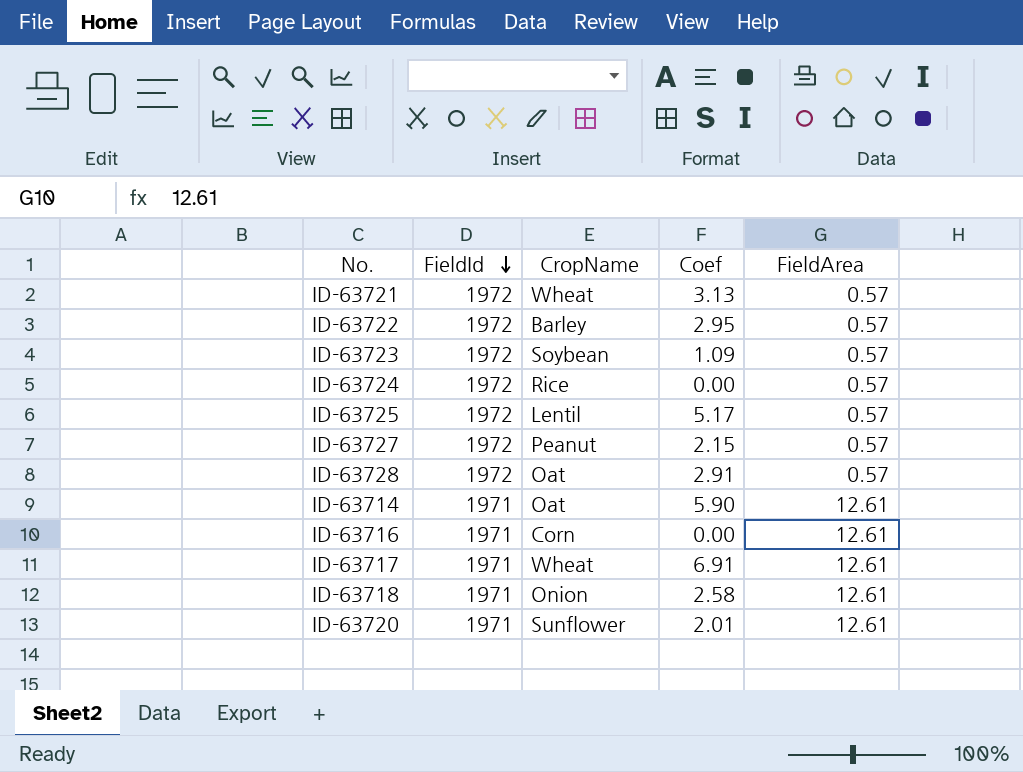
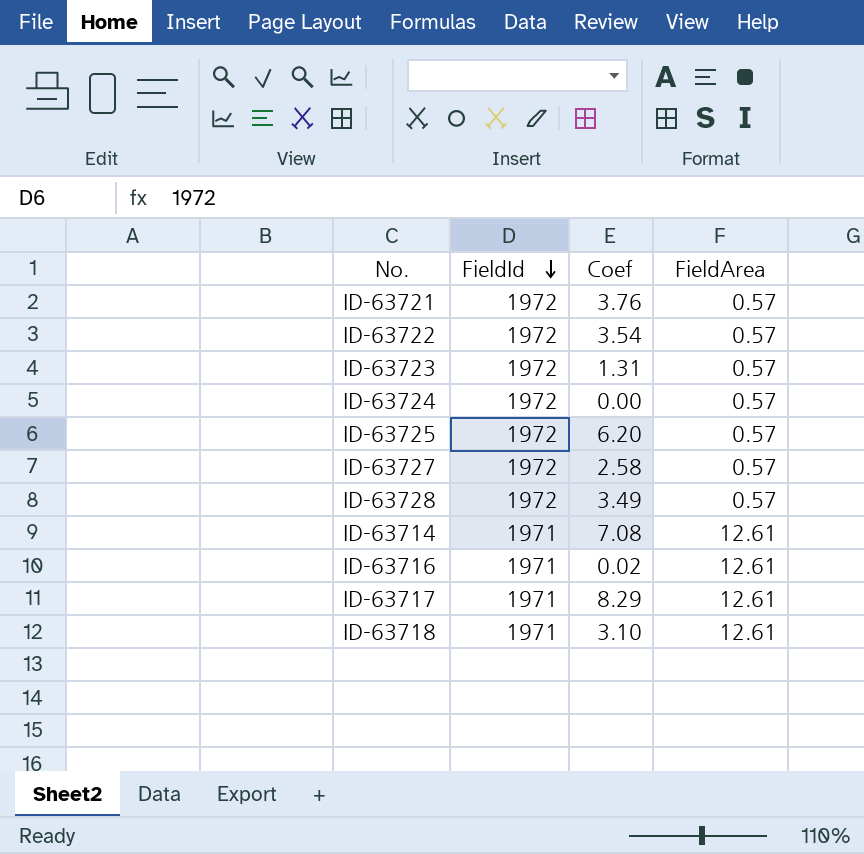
column CropName | position: 3 -> none
row ID-63720: 1971 | Sunflower | 2.01 | 12.61 -> none
ID-63721 | Coef: 3.13 -> 3.76
ID-63722 | Coef: 2.95 -> 3.54
ID-63723 | Coef: 1.09 -> 1.31
ID-63725 | Coef: 5.17 -> 6.20
ID-63727 | Coef: 2.15 -> 2.58
ID-63728 | Coef: 2.91 -> 3.49
ID-63714 | Coef: 5.90 -> 7.08
ID-63716 | Coef: 0.00 -> 0.02
ID-63717 | Coef: 6.91 -> 8.29
ID-63718 | Coef: 2.58 -> 3.10

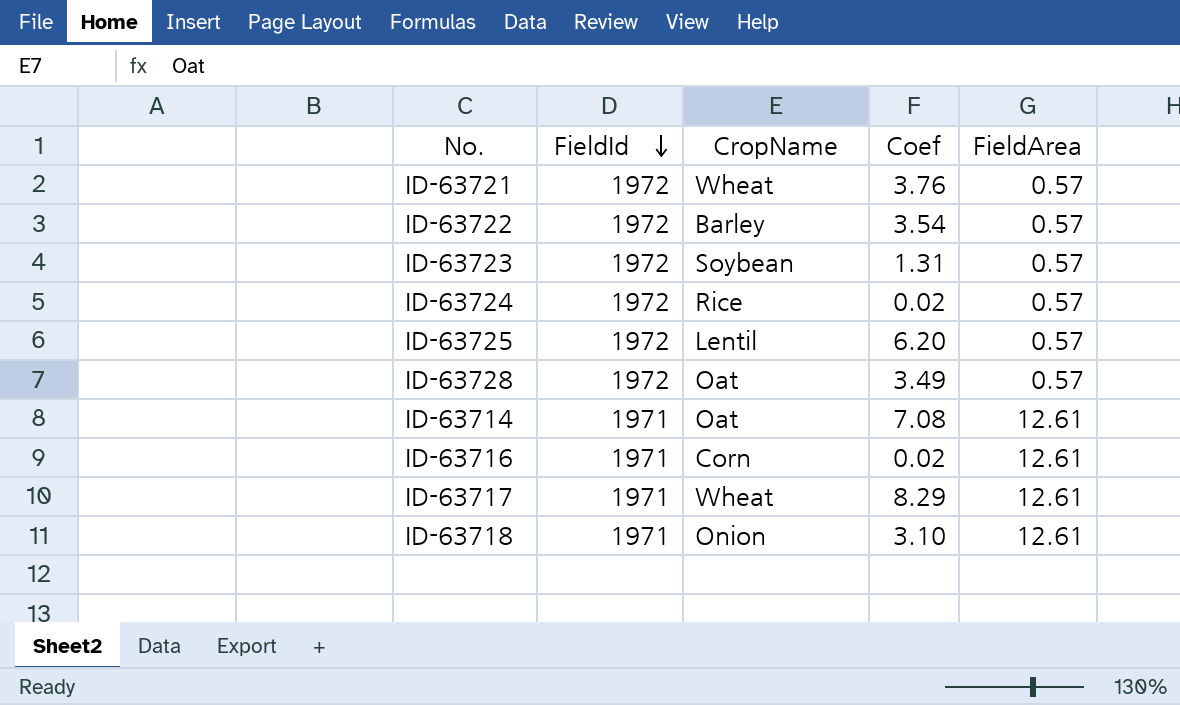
column CropName | position: none -> 3
row ID-63727: 1972 | 2.58 | 0.57 -> none
ID-63724 | Coef: 0.00 -> 0.02

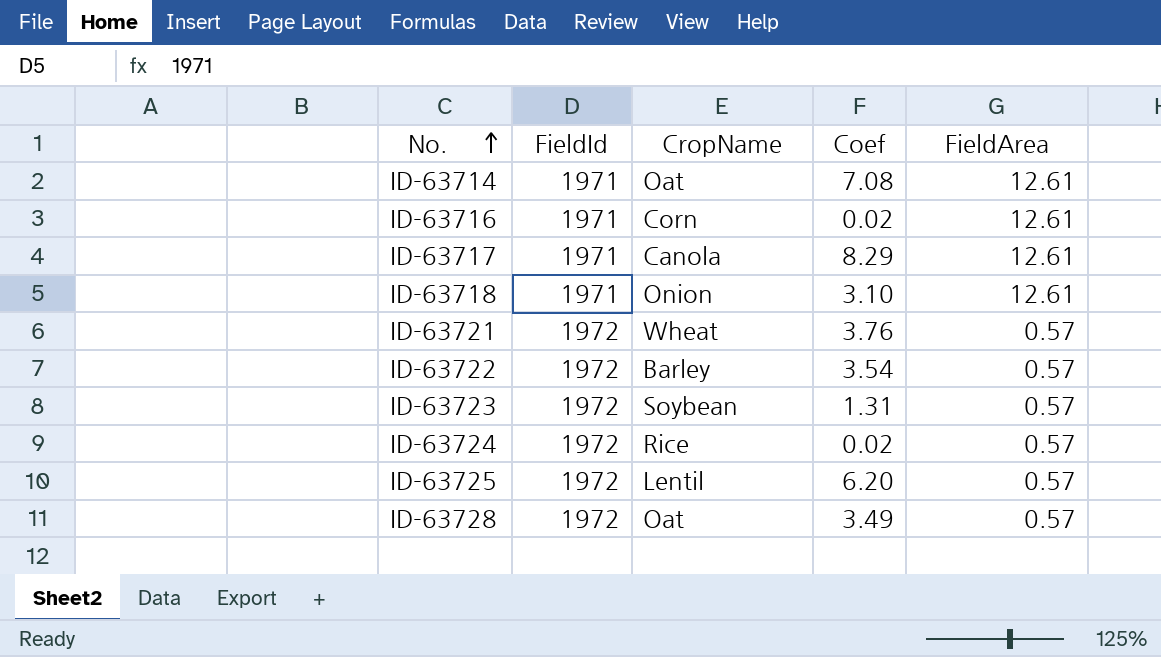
row order: FieldId descending -> No. ascending
ID-63717 | CropName: Wheat -> Canola

